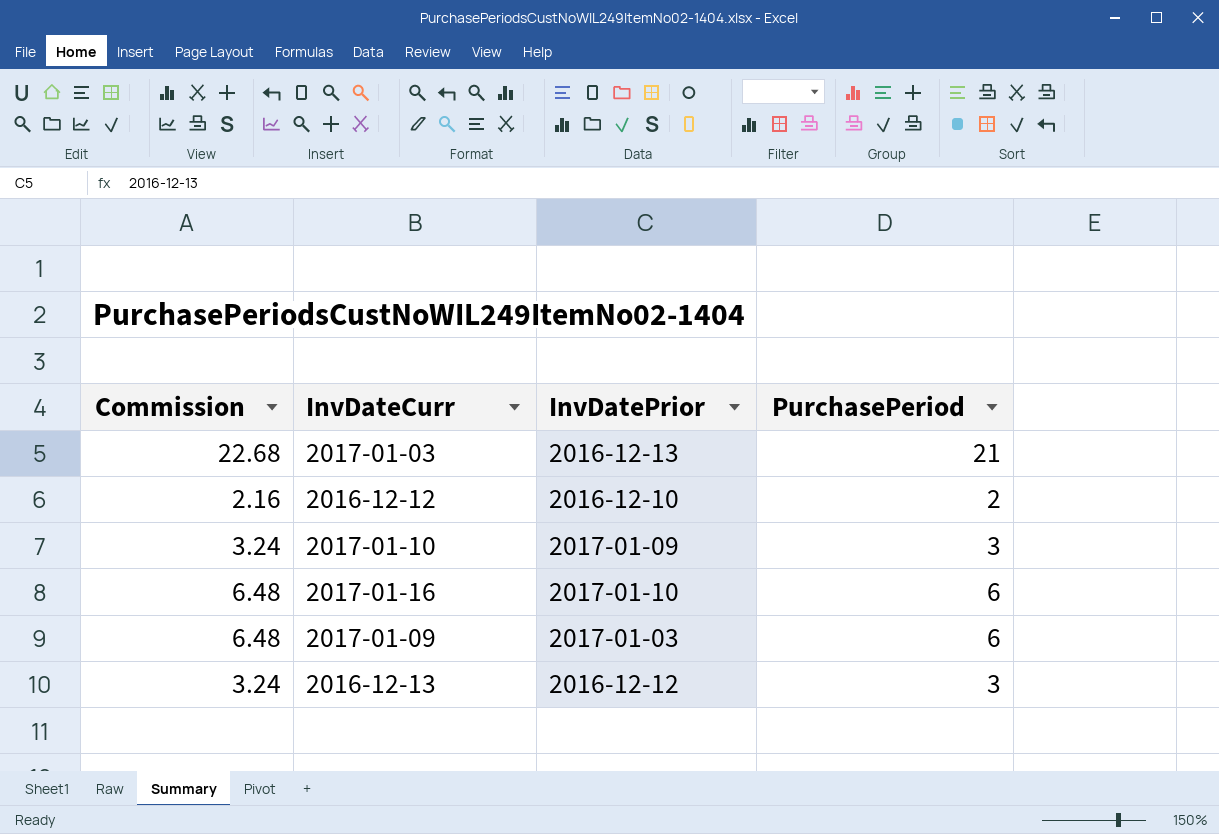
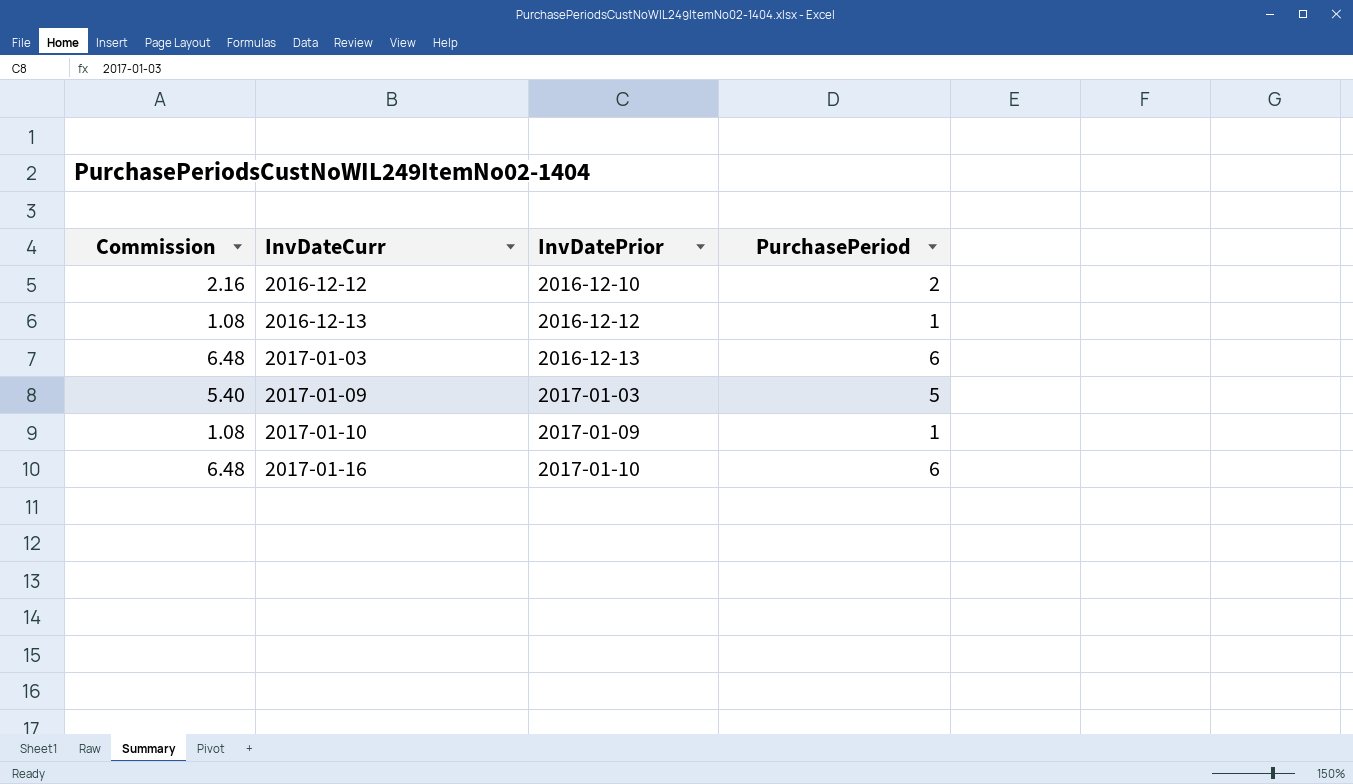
row order: none -> InvDateCurr ascending
2016-12-13 | Commission: 3.24 -> 1.08
2016-12-13 | PurchasePeriod: 3 -> 1
2017-01-03 | Commission: 22.68 -> 6.48
2017-01-03 | PurchasePeriod: 21 -> 6
2017-01-09 | Commission: 6.48 -> 5.40
2017-01-09 | PurchasePeriod: 6 -> 5
2017-01-10 | Commission: 3.24 -> 1.08
2017-01-10 | PurchasePeriod: 3 -> 1

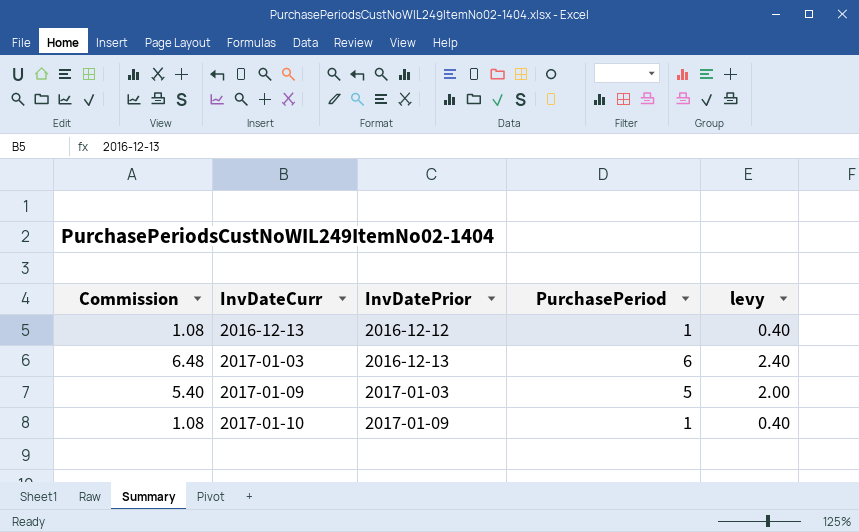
column levy | formula: none -> [PurchasePeriod] * 0.4
row 2016-12-12: 2.16 | 2016-12-10 | 2 -> none
row 2017-01-16: 6.48 | 2017-01-10 | 6 -> none

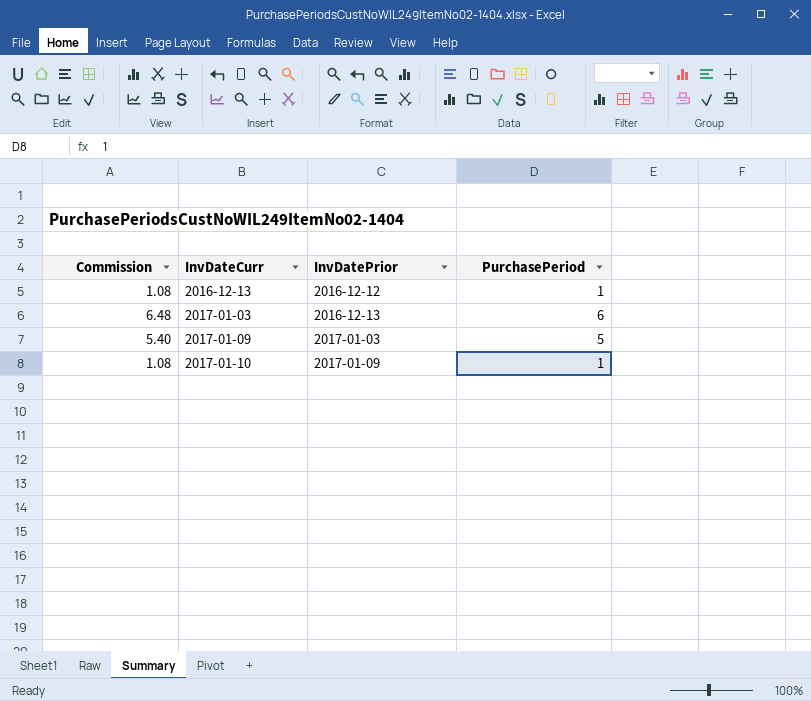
column levy | formula: [PurchasePeriod] * 0.4 -> none

